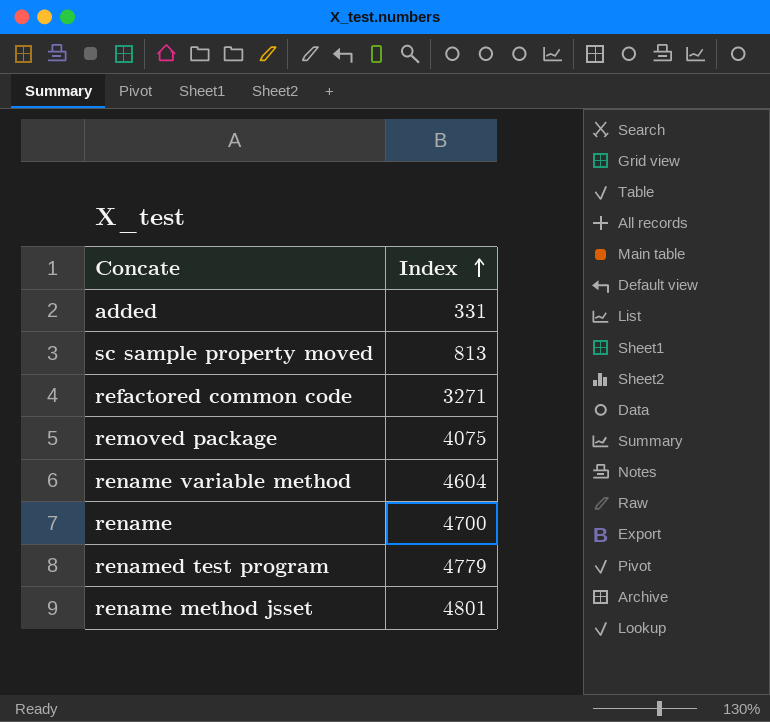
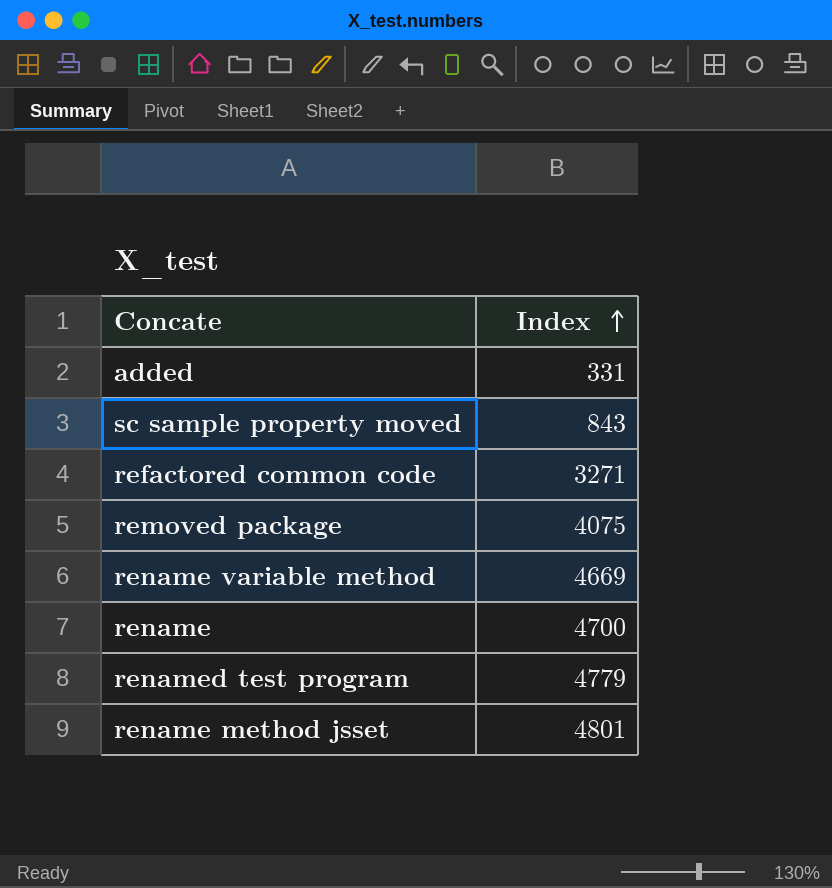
sc sample property moved | Index: 813 -> 843
rename variable method | Index: 4604 -> 4669

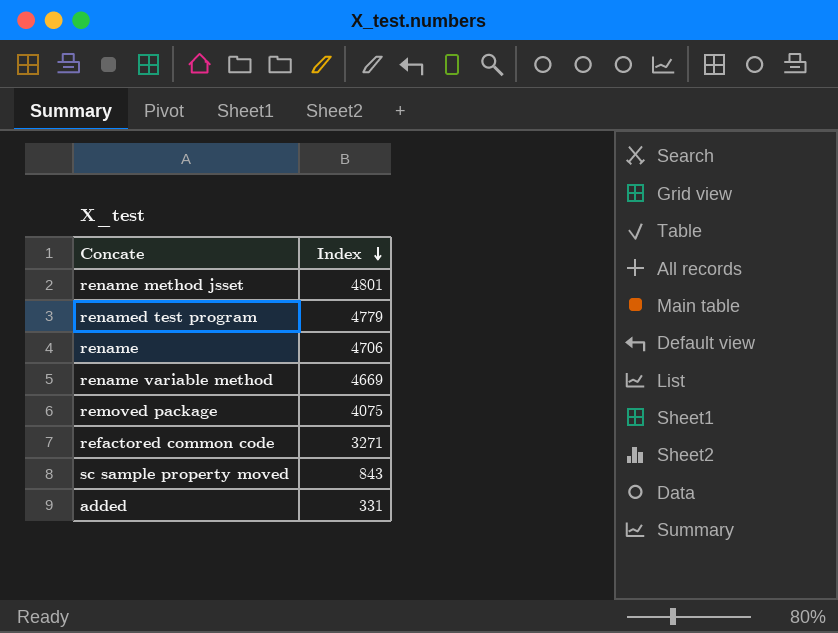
row order: Index ascending -> Index descending
rename | Index: 4700 -> 4706

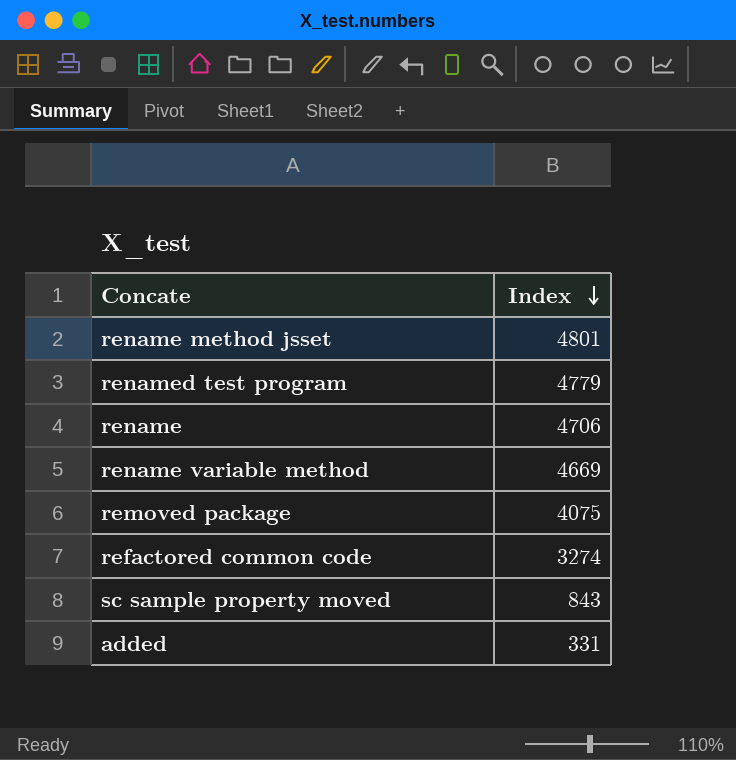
refactored common code | Index: 3271 -> 3274

